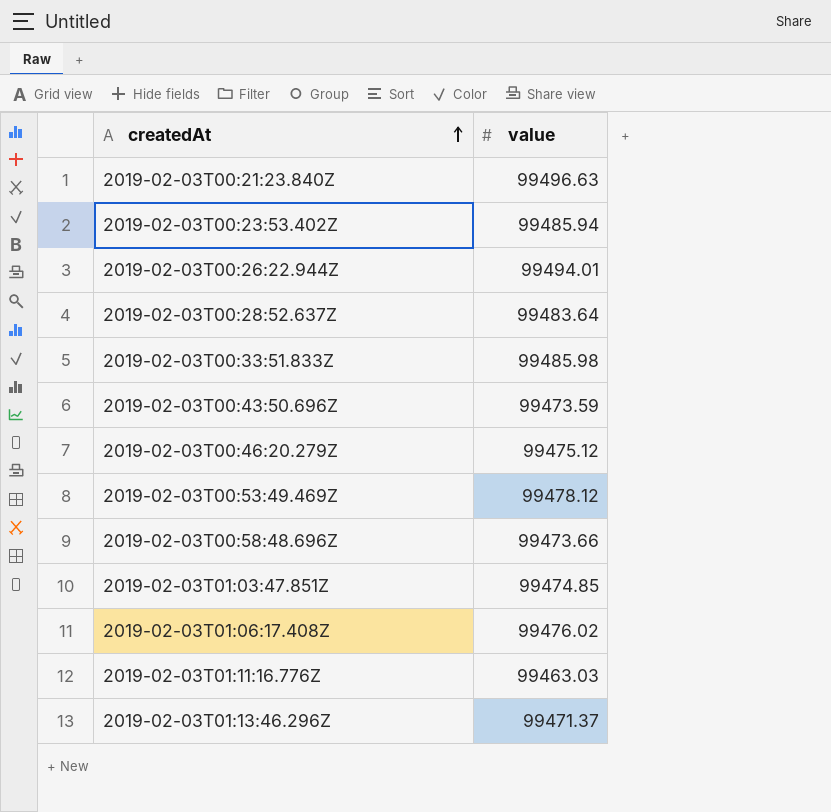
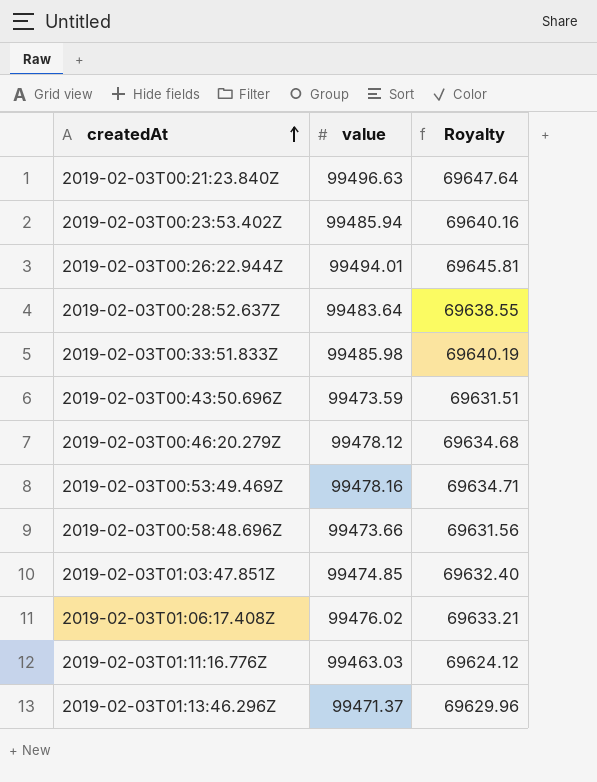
column Royalty | formula: none -> [value] * 0.7
2019-02-03T00:46:20.279Z | value: 99475.12 -> 99478.12
2019-02-03T00:53:49.469Z | value: 99478.12 -> 99478.16

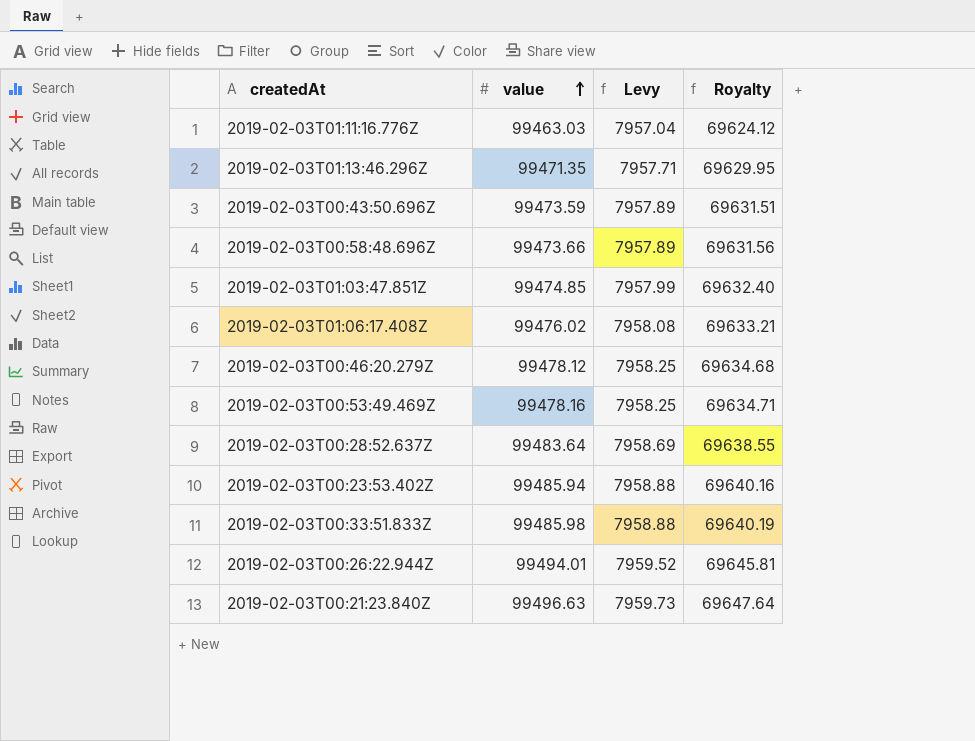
row order: createdAt ascending -> value ascending
column Levy | formula: none -> [value] * 0.08
2019-02-03T01:13:46.296Z | value: 99471.37 -> 99471.35
2019-02-03T01:13:46.296Z | Royalty: 69629.96 -> 69629.95

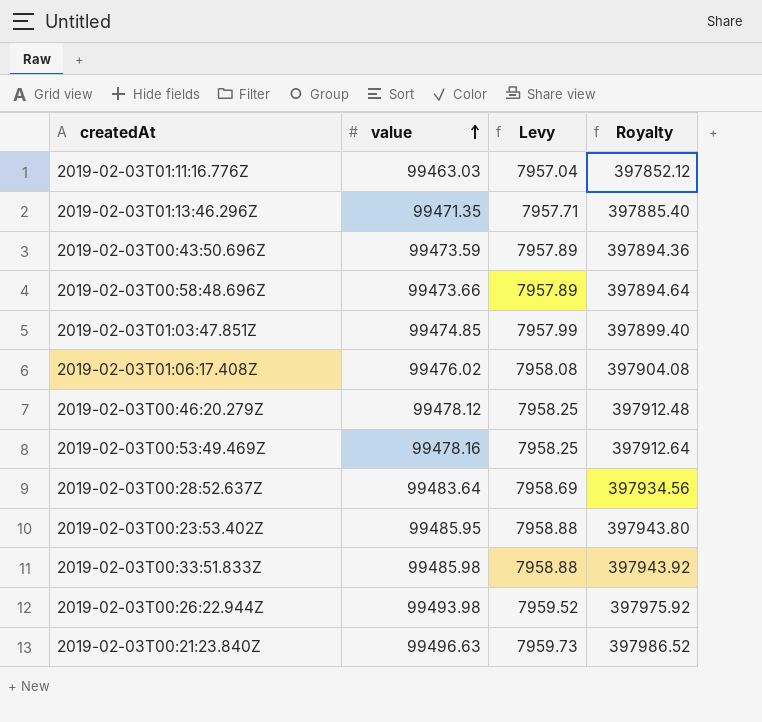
column Royalty | formula: [value] * 0.7 -> [value] * 4
2019-02-03T00:23:53.402Z | value: 99485.94 -> 99485.95
2019-02-03T00:26:22.944Z | value: 99494.01 -> 99493.98

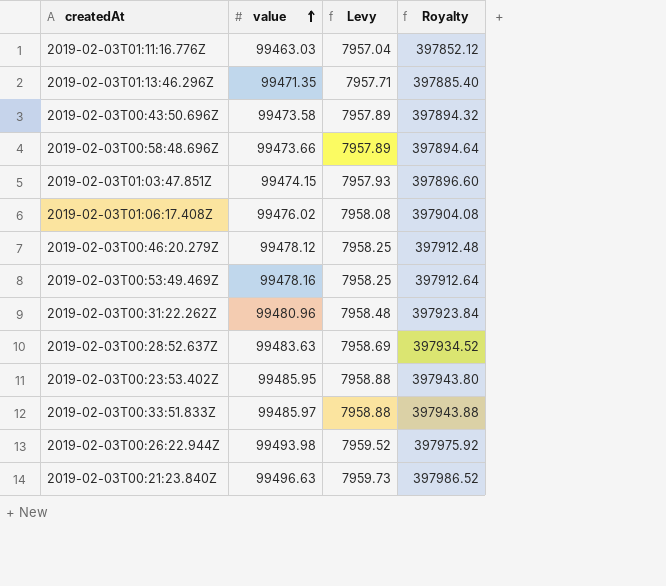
2019-02-03T00:43:50.696Z | value: 99473.59 -> 99473.58
2019-02-03T00:43:50.696Z | Royalty: 397894.36 -> 397894.32
2019-02-03T01:03:47.851Z | value: 99474.85 -> 99474.15
2019-02-03T01:03:47.851Z | Levy: 7957.99 -> 7957.93
2019-02-03T01:03:47.851Z | Royalty: 397899.40 -> 397896.60
row 2019-02-03T00:31:22.262Z: none -> 99480.96 | 7958.48 | 397923.84
2019-02-03T00:28:52.637Z | value: 99483.64 -> 99483.63
2019-02-03T00:28:52.637Z | Royalty: 397934.56 -> 397934.52
2019-02-03T00:33:51.833Z | value: 99485.98 -> 99485.97
2019-02-03T00:33:51.833Z | Royalty: 397943.92 -> 397943.88

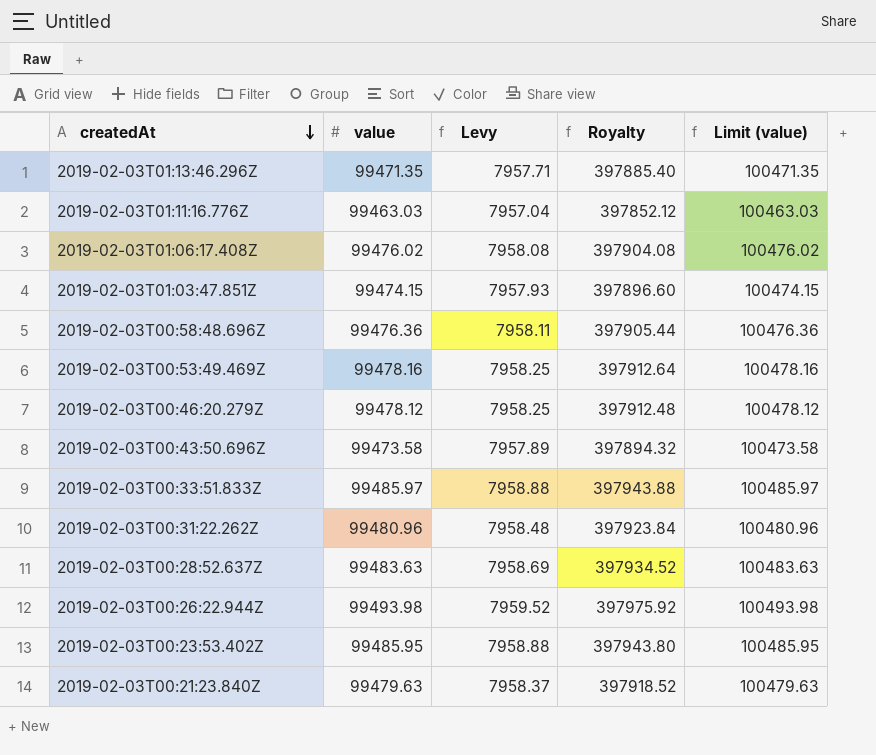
row order: value ascending -> createdAt descending
column Limit (value) | formula: none -> [value] + 1000
2019-02-03T00:58:48.696Z | value: 99473.66 -> 99476.36
2019-02-03T00:58:48.696Z | Levy: 7957.89 -> 7958.11
2019-02-03T00:58:48.696Z | Royalty: 397894.64 -> 397905.44
2019-02-03T00:21:23.840Z | value: 99496.63 -> 99479.63
2019-02-03T00:21:23.840Z | Levy: 7959.73 -> 7958.37
2019-02-03T00:21:23.840Z | Royalty: 397986.52 -> 397918.52

